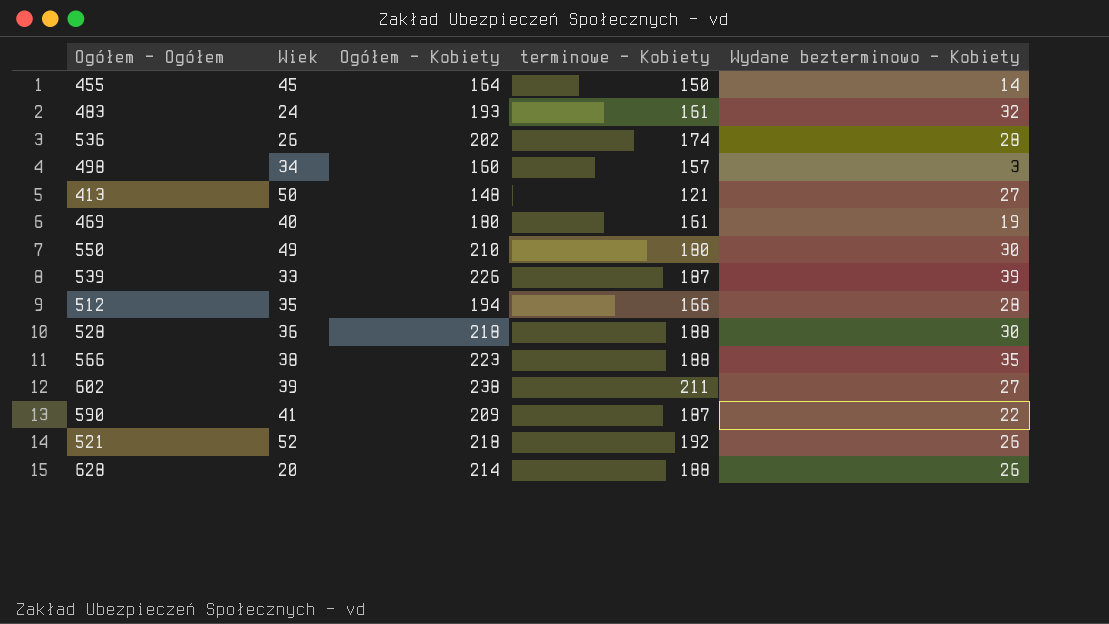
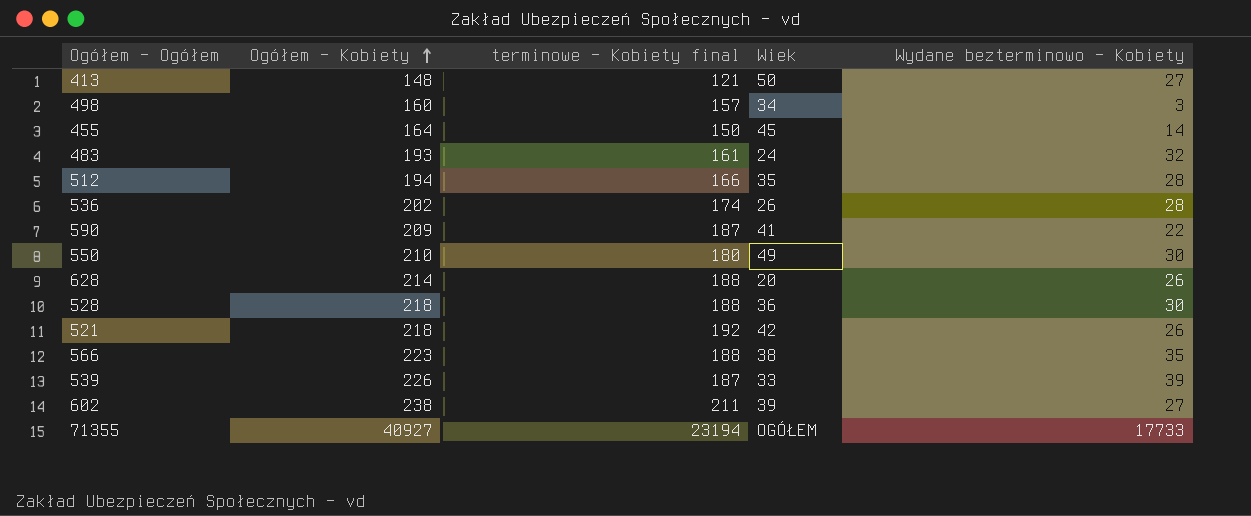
row order: none -> Ogółem - Kobiety ascending
column name: terminowe - Kobiety -> terminowe - Kobiety final
column Wiek | position: 2 -> 4
row 469: 40 | 180 | 161 | 19 -> none
521 | Wiek: 52 -> 42
row 71355: none -> 40927 | 23194 | OGÓŁEM | 17733

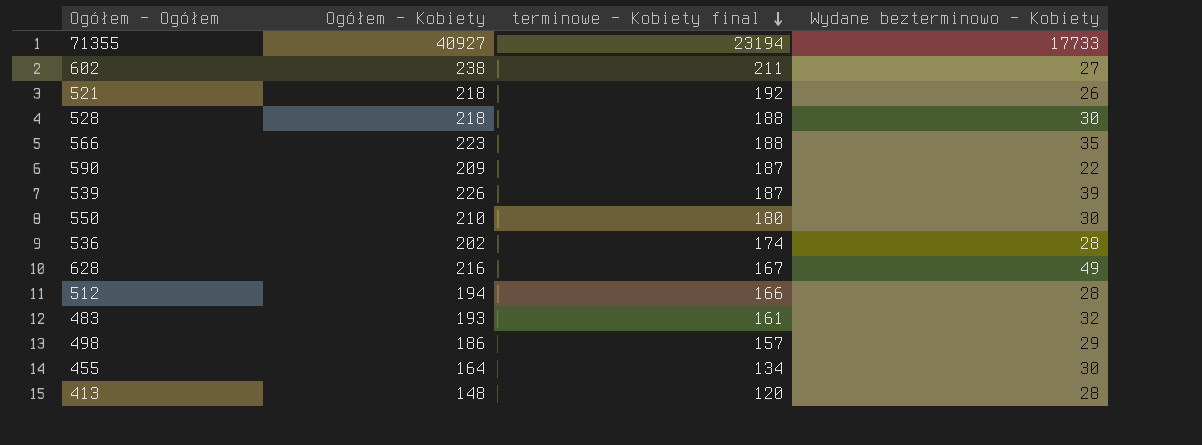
row order: Ogółem - Kobiety ascending -> terminowe - Kobiety final descending
column Wiek | position: 4 -> none
628 | Ogółem - Kobiety: 214 -> 216
628 | terminowe - Kobiety final: 188 -> 167
628 | Wydane bezterminowo - Kobiety: 26 -> 49
498 | Ogółem - Kobiety: 160 -> 186
498 | Wydane bezterminowo - Kobiety: 3 -> 29
455 | terminowe - Kobiety final: 150 -> 134
455 | Wydane bezterminowo - Kobiety: 14 -> 30
413 | terminowe - Kobiety final: 121 -> 120
413 | Wydane bezterminowo - Kobiety: 27 -> 28

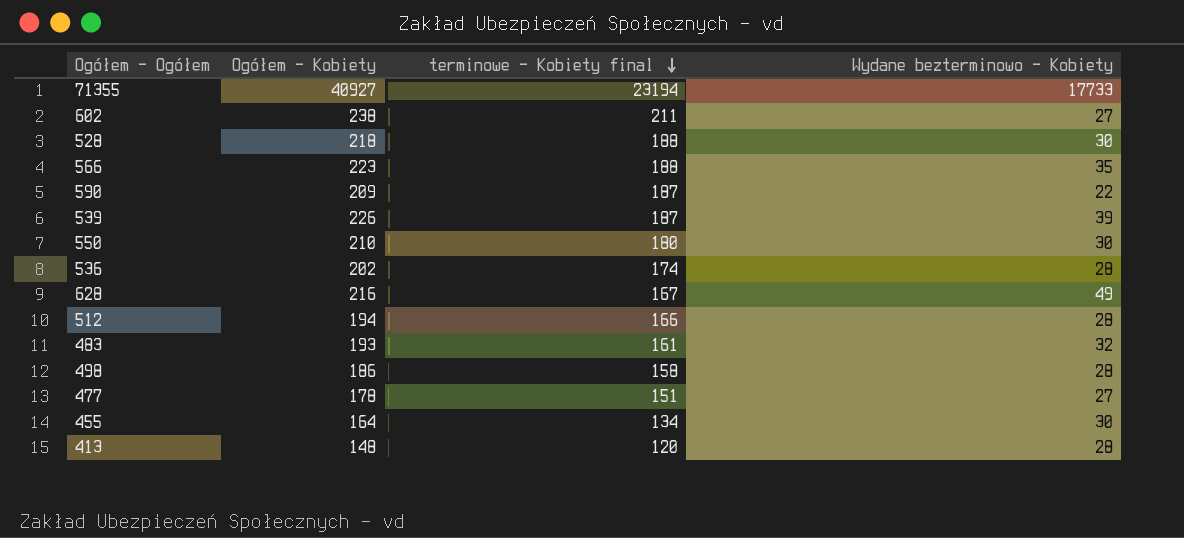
row 521: 218 | 192 | 26 -> none
498 | terminowe - Kobiety final: 157 -> 158
498 | Wydane bezterminowo - Kobiety: 29 -> 28
row 477: none -> 178 | 151 | 27

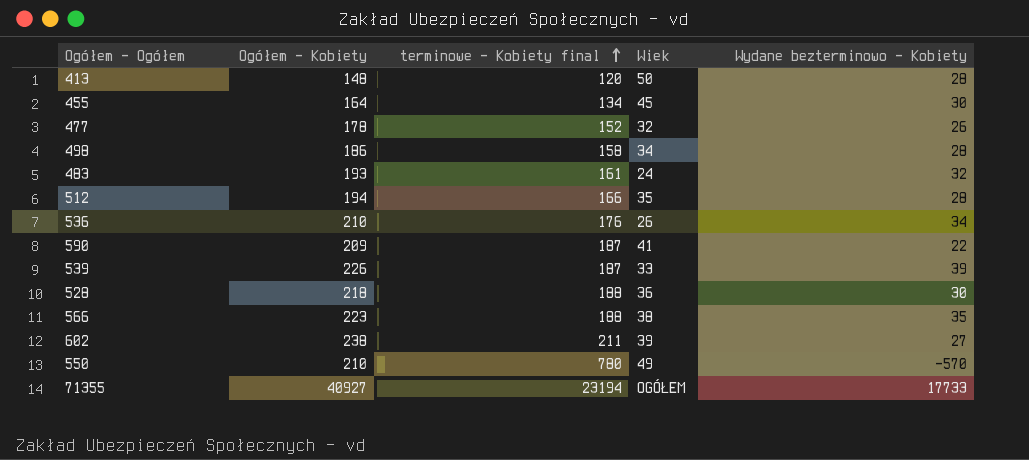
row order: terminowe - Kobiety final descending -> terminowe - Kobiety final ascending
column Wiek | position: none -> 4
row 628: 216 | 167 | 49 -> none
477 | terminowe - Kobiety final: 151 -> 152
477 | Wydane bezterminowo - Kobiety: 27 -> 26
536 | Ogółem - Kobiety: 202 -> 210
536 | terminowe - Kobiety final: 174 -> 176
536 | Wydane bezterminowo - Kobiety: 28 -> 34
550 | terminowe - Kobiety final: 180 -> 780
550 | Wydane bezterminowo - Kobiety: 30 -> -570

